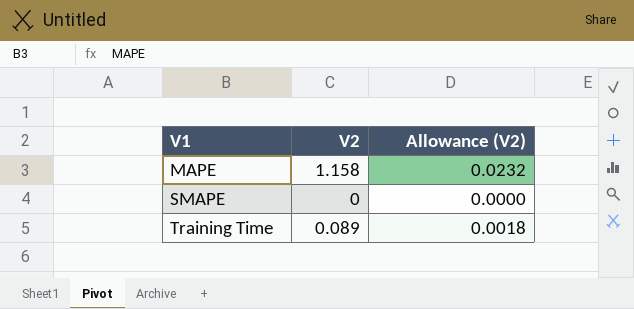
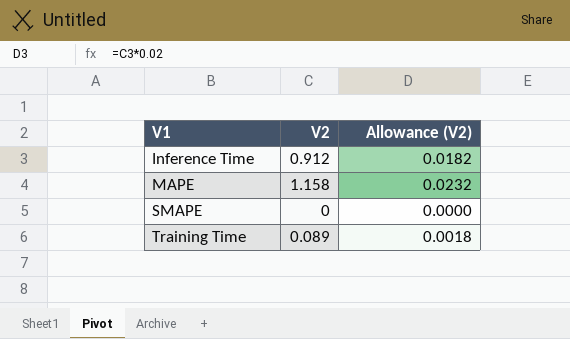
row Inference Time: none -> 0.912 | 0.0182

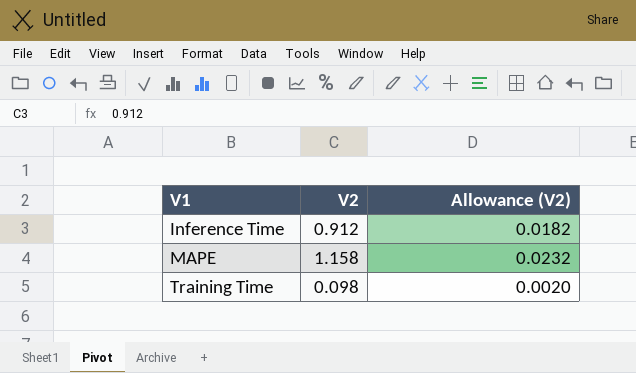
row SMAPE: 0 | 0.0000 -> none
Training Time | V2: 0.089 -> 0.098
Training Time | Allowance (V2): 0.0018 -> 0.0020

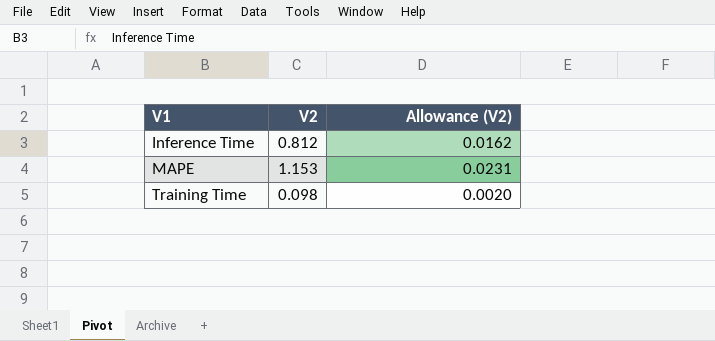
Inference Time | V2: 0.912 -> 0.812
Inference Time | Allowance (V2): 0.0182 -> 0.0162
MAPE | V2: 1.158 -> 1.153
MAPE | Allowance (V2): 0.0232 -> 0.0231

